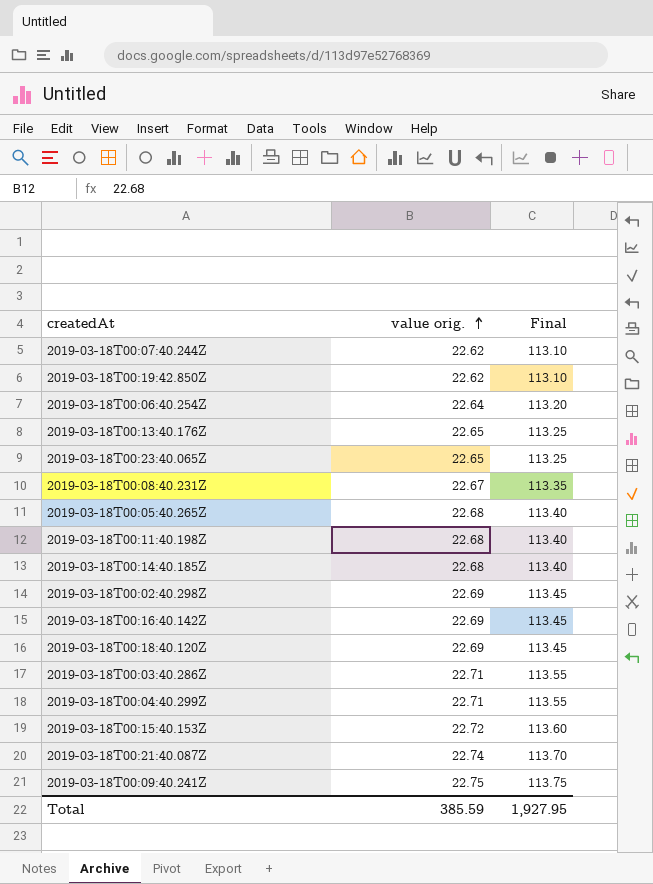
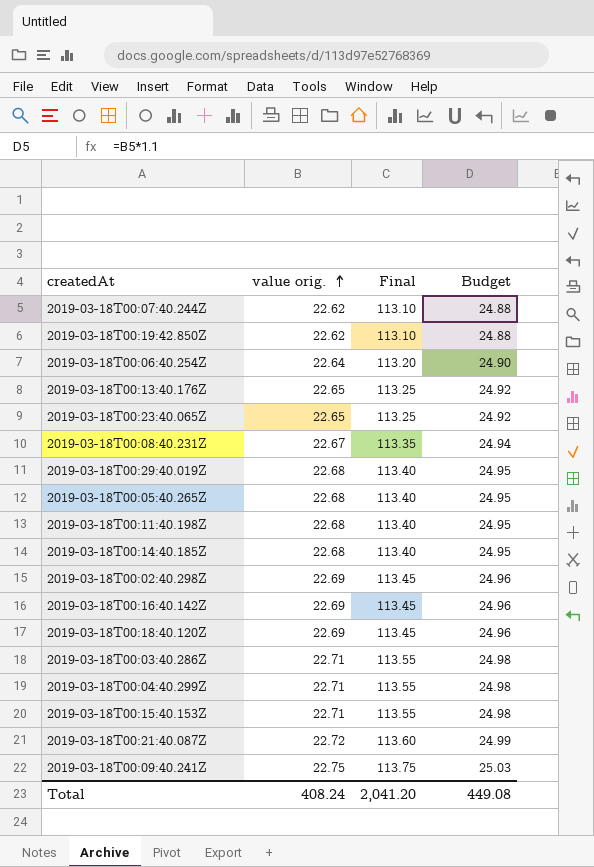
column Budget | formula: none -> [value orig.] * 1.1
row 2019-03-18T00:29:40.019Z: none -> 22.68 | 113.40 | 24.95
2019-03-18T00:15:40.153Z | value orig.: 22.72 -> 22.71
2019-03-18T00:15:40.153Z | Final: 113.60 -> 113.55
2019-03-18T00:21:40.087Z | value orig.: 22.74 -> 22.72
2019-03-18T00:21:40.087Z | Final: 113.70 -> 113.60
Total | value orig.: 385.59 -> 408.24
Total | Final: 1,927.95 -> 2,041.20

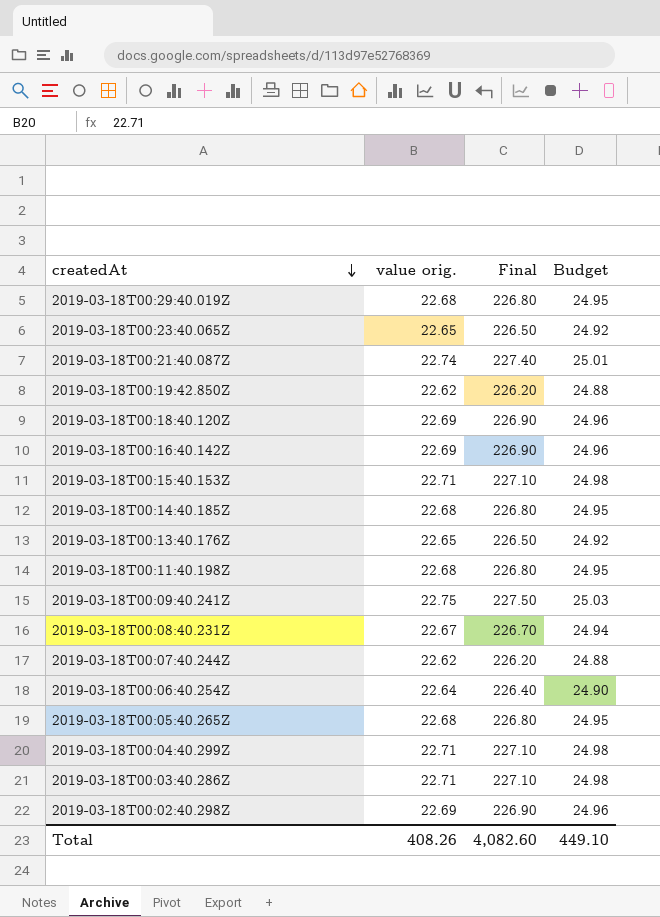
row order: value orig. ascending -> createdAt descending
column Final | formula: [value orig.] * 5 -> [value orig.] * 10
2019-03-18T00:21:40.087Z | value orig.: 22.72 -> 22.74
2019-03-18T00:21:40.087Z | Budget: 24.99 -> 25.01
Total | value orig.: 408.24 -> 408.26
Total | Final: 2,041.20 -> 4,082.60
Total | Budget: 449.08 -> 449.10

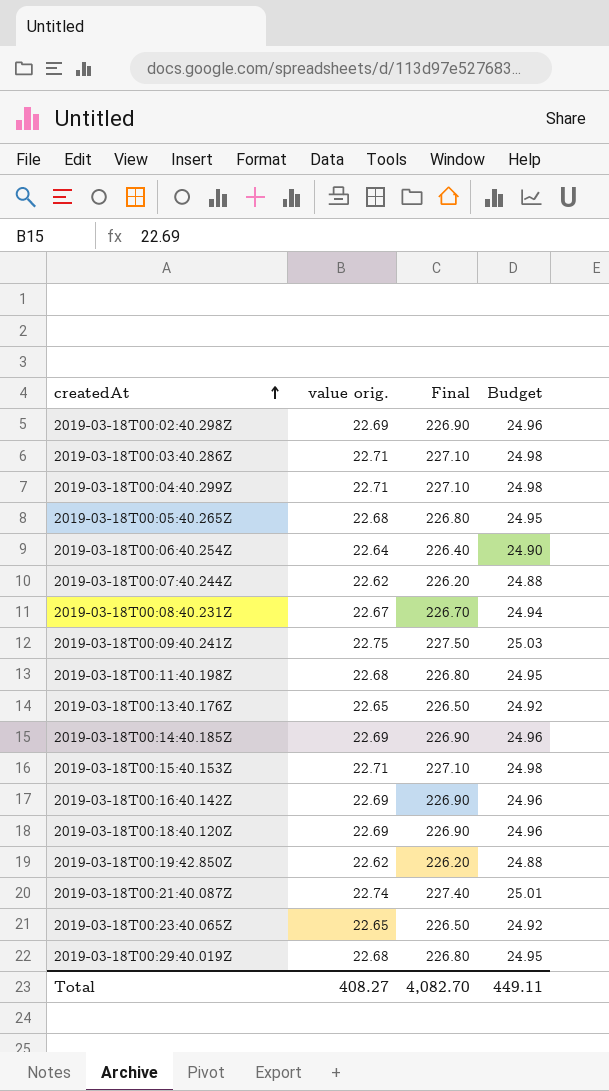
row order: createdAt descending -> createdAt ascending
2019-03-18T00:14:40.185Z | value orig.: 22.68 -> 22.69
2019-03-18T00:14:40.185Z | Final: 226.80 -> 226.90
2019-03-18T00:14:40.185Z | Budget: 24.95 -> 24.96
Total | value orig.: 408.26 -> 408.27
Total | Final: 4,082.60 -> 4,082.70
Total | Budget: 449.10 -> 449.11

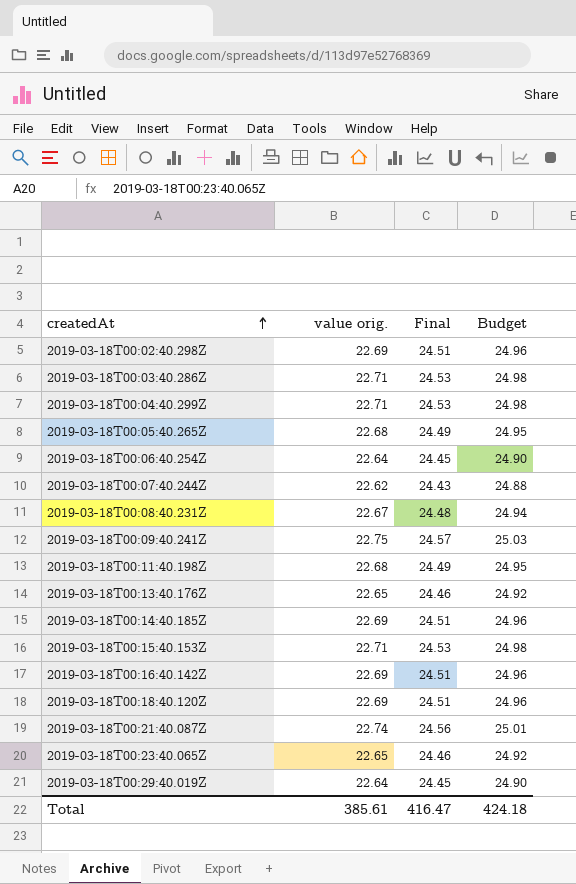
column Final | formula: [value orig.] * 10 -> [value orig.] * 1.08
row 2019-03-18T00:19:42.850Z: 22.62 | 226.20 | 24.88 -> none
2019-03-18T00:29:40.019Z | value orig.: 22.68 -> 22.64
2019-03-18T00:29:40.019Z | Budget: 24.95 -> 24.90
Total | value orig.: 408.27 -> 385.61
Total | Final: 4,082.70 -> 416.47
Total | Budget: 449.11 -> 424.18

